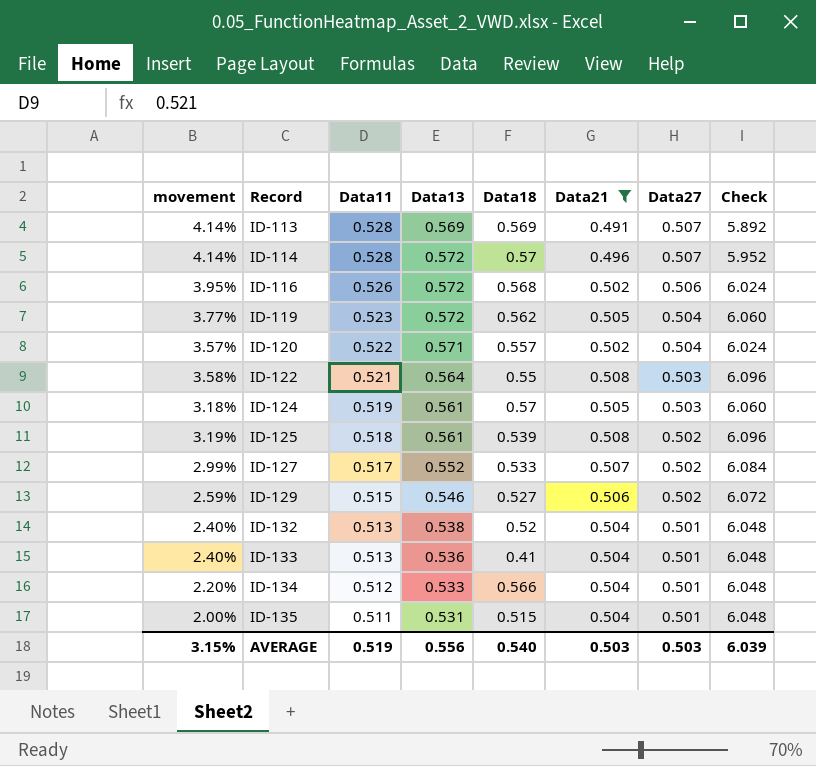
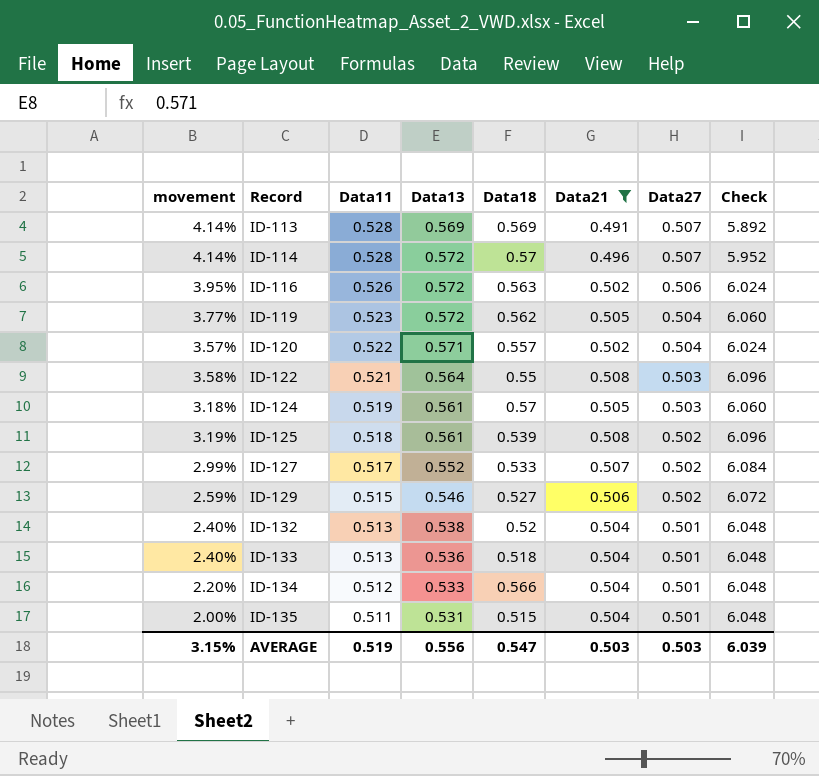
ID-116 | Data18: 0.568 -> 0.563
ID-133 | Data18: 0.41 -> 0.518
AVERAGE | Data18: 0.540 -> 0.547

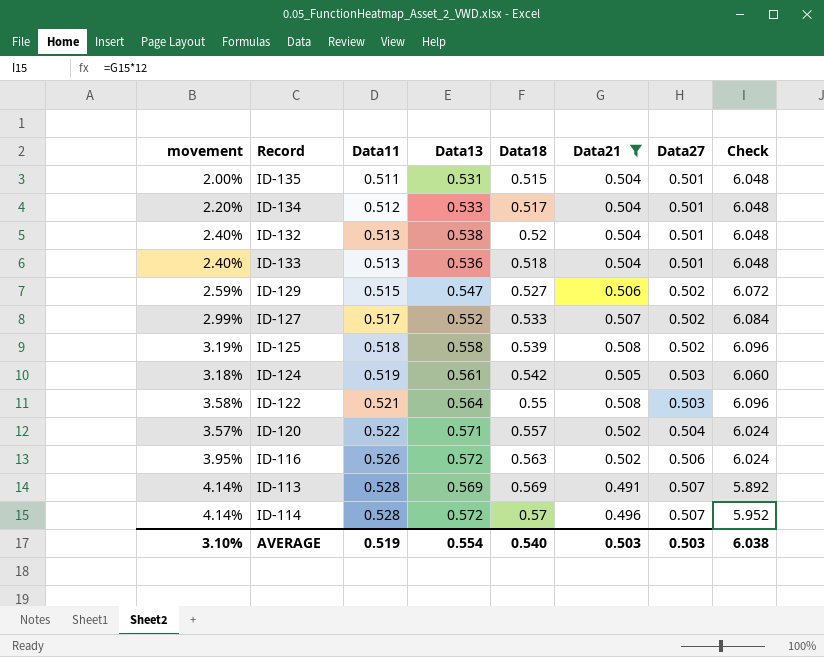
row order: Record ascending -> Data11 ascending
row ID-119: 3.77% | 0.523 | 0.572 | 0.562 | 0.505 | 0.504 | 6.060 -> none
ID-134 | Data18: 0.566 -> 0.517
ID-129 | Data13: 0.546 -> 0.547
ID-125 | Data13: 0.561 -> 0.558
ID-124 | Data18: 0.57 -> 0.542
AVERAGE | movement: 3.15% -> 3.10%
AVERAGE | Data13: 0.556 -> 0.554
AVERAGE | Data18: 0.547 -> 0.540
AVERAGE | Check: 6.039 -> 6.038

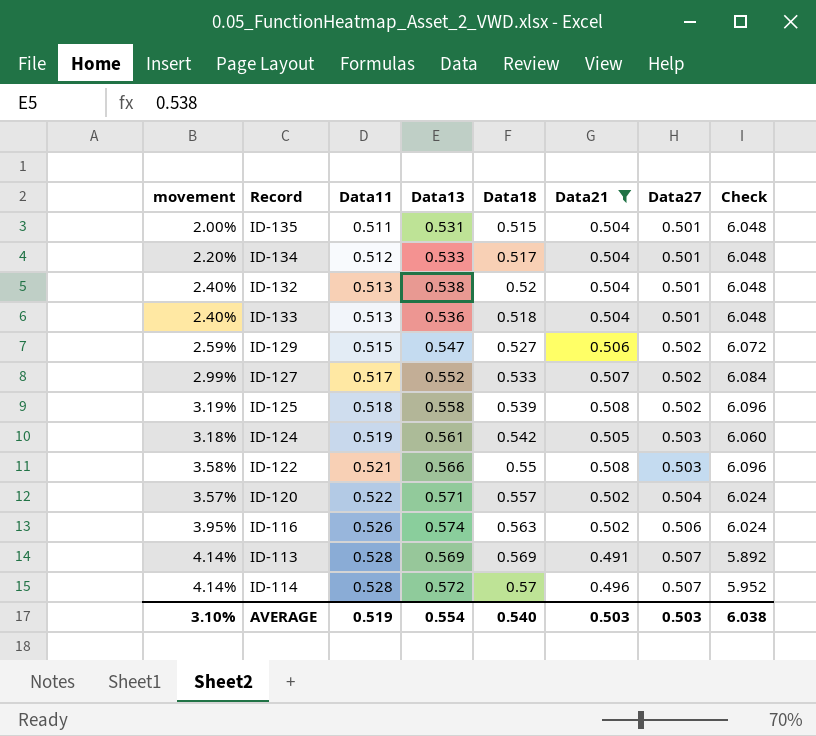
ID-122 | Data13: 0.564 -> 0.566
ID-116 | Data13: 0.572 -> 0.574

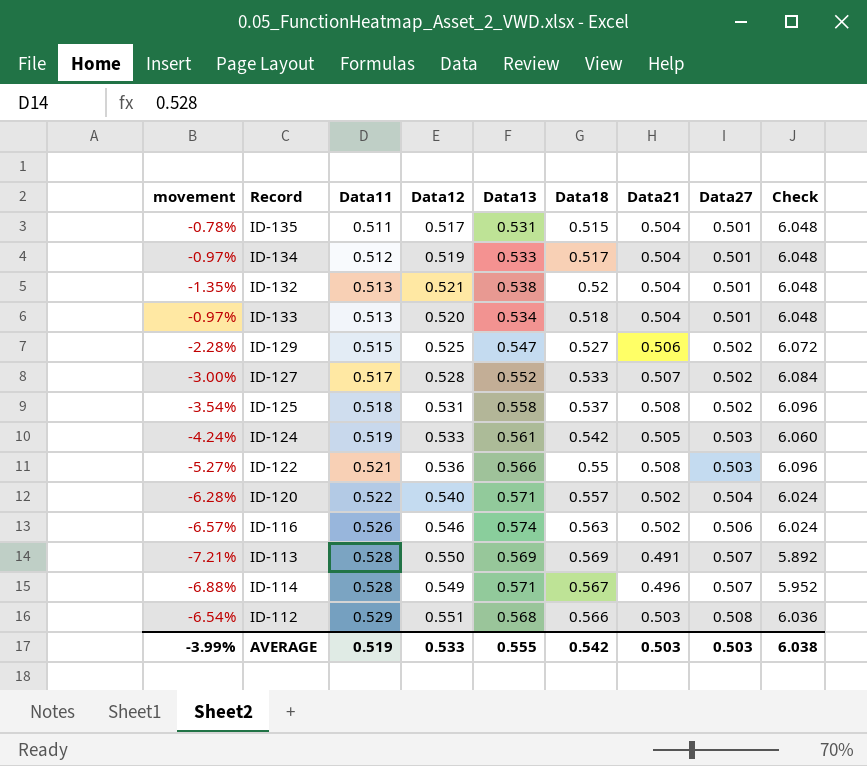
filter: Data21 != 0.503 -> none
column movement | formula: ([Data11] - [Data27]) / [Data27] -> ([Data11] - [Data18]) / [Data18]
column Data12 | position: none -> 4
ID-133 | Data13: 0.536 -> 0.534
ID-125 | Data18: 0.539 -> 0.537
ID-114 | Data13: 0.572 -> 0.571
ID-114 | Data18: 0.57 -> 0.567
AVERAGE | movement: 3.10% -> -3.99%
AVERAGE | Data13: 0.554 -> 0.555
AVERAGE | Data18: 0.540 -> 0.542

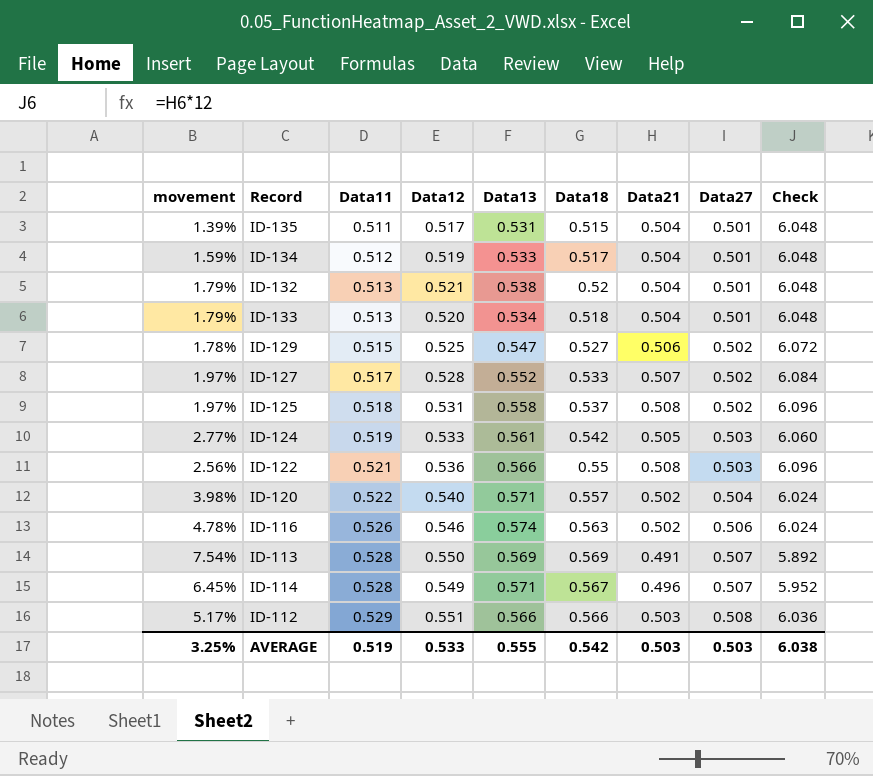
column movement | formula: ([Data11] - [Data18]) / [Data18] -> ([Data11] - [Data21]) / [Data21]
ID-112 | Data13: 0.568 -> 0.566
AVERAGE | movement: -3.99% -> 3.25%

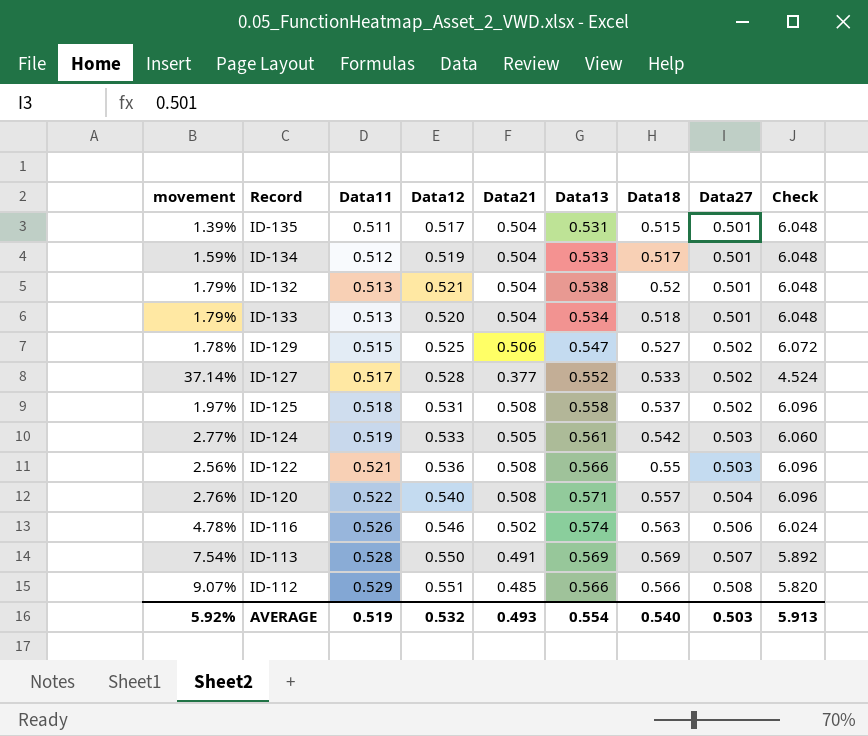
column Data21 | position: 7 -> 5
row ID-114: 6.45% | 0.528 | 0.549 | 0.571 | 0.567 | 0.496 | 0.507 | 5.952 -> none
ID-127 | movement: 1.97% -> 37.14%
ID-127 | Data21: 0.507 -> 0.377
ID-127 | Check: 6.084 -> 4.524
ID-120 | movement: 3.98% -> 2.76%
ID-120 | Data21: 0.502 -> 0.508
ID-120 | Check: 6.024 -> 6.096
ID-112 | movement: 5.17% -> 9.07%
ID-112 | Data21: 0.503 -> 0.485
ID-112 | Check: 6.036 -> 5.820
AVERAGE | movement: 3.25% -> 5.92%
AVERAGE | Data12: 0.533 -> 0.532
AVERAGE | Data21: 0.503 -> 0.493
AVERAGE | Data13: 0.555 -> 0.554
AVERAGE | Data18: 0.542 -> 0.540
AVERAGE | Check: 6.038 -> 5.913

